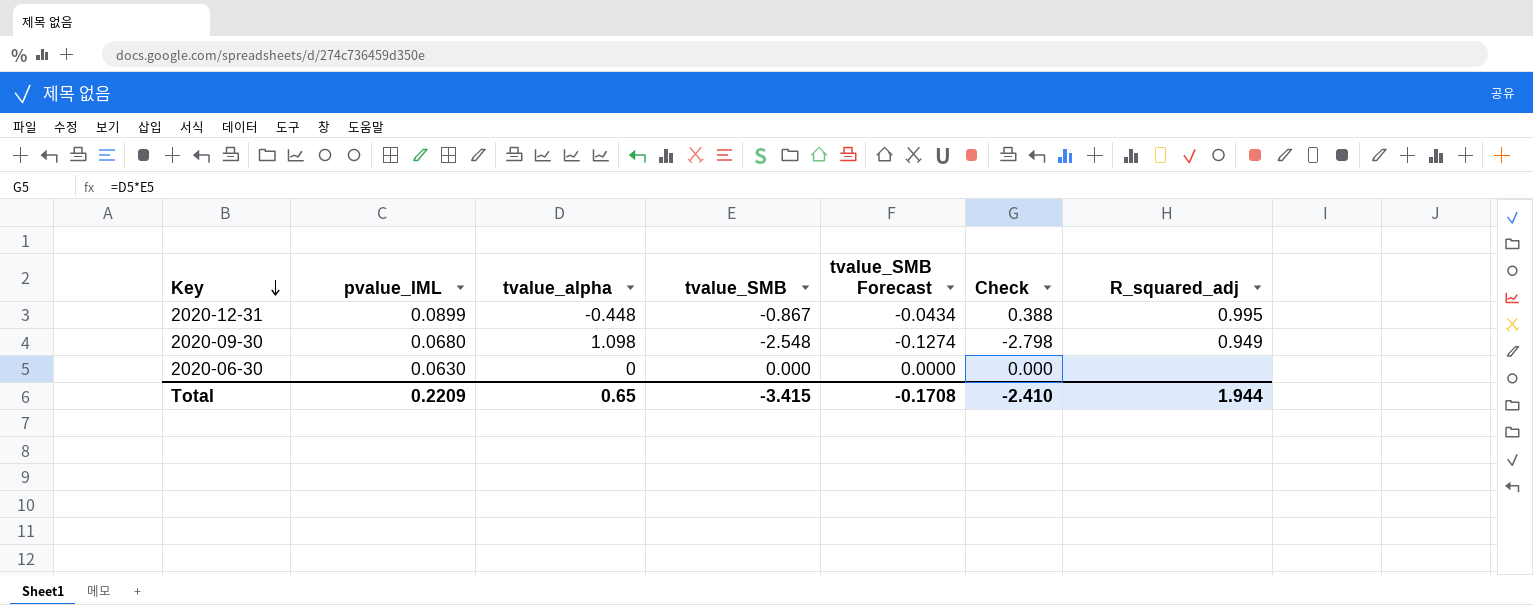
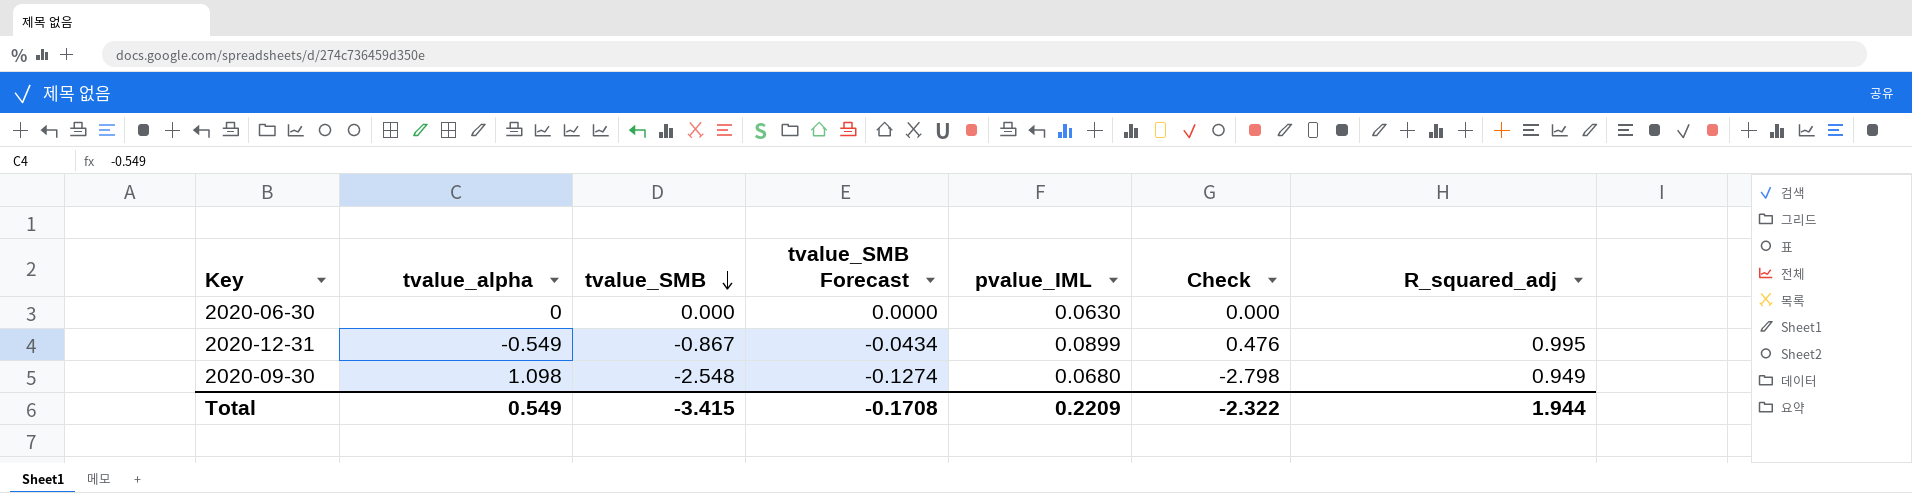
row order: Key descending -> tvalue_SMB descending
column pvalue_IML | position: 2 -> 5
2020-12-31 | tvalue_alpha: -0.448 -> -0.549
2020-12-31 | Check: 0.388 -> 0.476
Total | tvalue_alpha: 0.65 -> 0.549
Total | Check: -2.410 -> -2.322

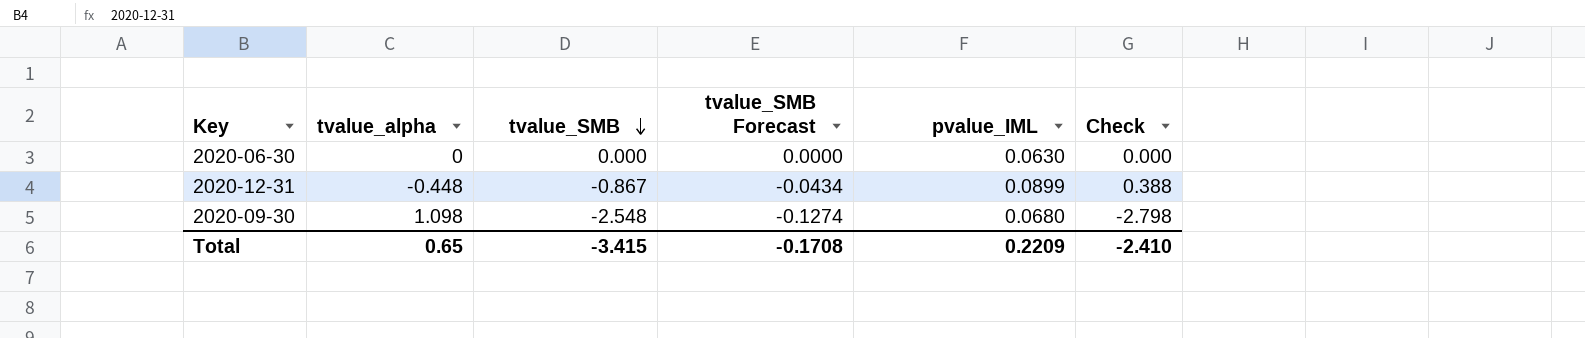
column R_squared_adj | position: 7 -> none
2020-12-31 | tvalue_alpha: -0.549 -> -0.448
2020-12-31 | Check: 0.476 -> 0.388
Total | tvalue_alpha: 0.549 -> 0.65
Total | Check: -2.322 -> -2.410

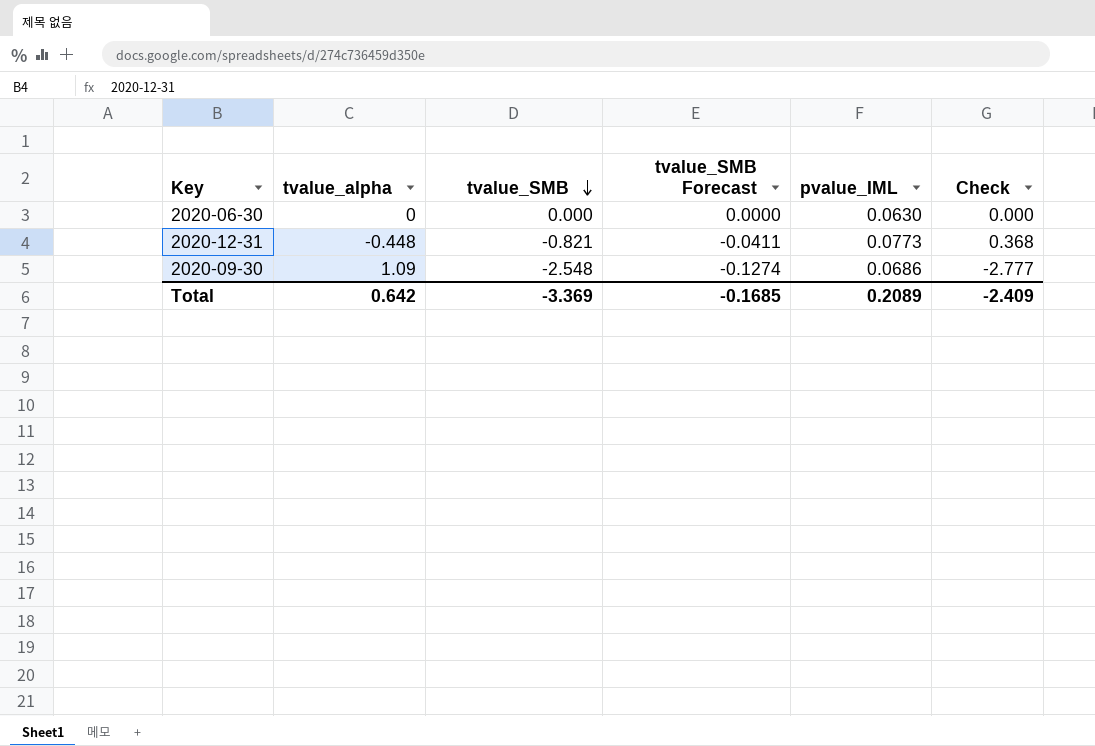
2020-12-31 | tvalue_SMB: -0.867 -> -0.821
2020-12-31 | tvalue_SMB Forecast: -0.0434 -> -0.0411
2020-12-31 | pvalue_IML: 0.0899 -> 0.0773
2020-12-31 | Check: 0.388 -> 0.368
2020-09-30 | tvalue_alpha: 1.098 -> 1.09
2020-09-30 | pvalue_IML: 0.0680 -> 0.0686
2020-09-30 | Check: -2.798 -> -2.777
Total | tvalue_alpha: 0.65 -> 0.642
Total | tvalue_SMB: -3.415 -> -3.369
Total | tvalue_SMB Forecast: -0.1708 -> -0.1685
Total | pvalue_IML: 0.2209 -> 0.2089
Total | Check: -2.410 -> -2.409

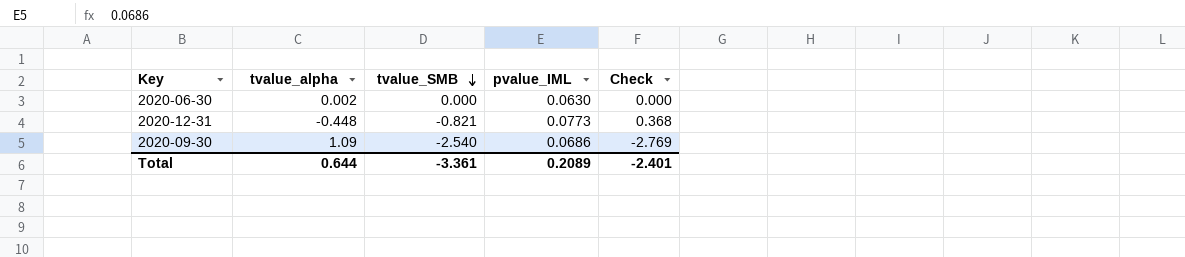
column tvalue_SMB Forecast | formula: [tvalue_SMB] * 0.05 -> none
2020-06-30 | tvalue_alpha: 0 -> 0.002
2020-09-30 | tvalue_SMB: -2.548 -> -2.540
2020-09-30 | Check: -2.777 -> -2.769
Total | tvalue_alpha: 0.642 -> 0.644
Total | tvalue_SMB: -3.369 -> -3.361
Total | Check: -2.409 -> -2.401

